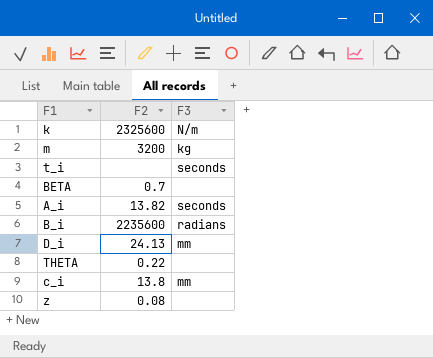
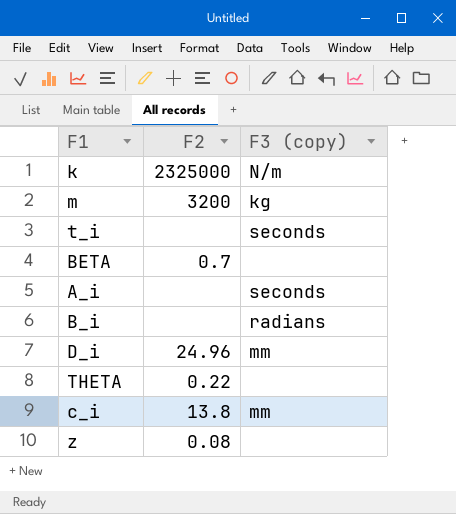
column name: F3 -> F3 (copy)
k | F2: 2325600 -> 2325000
A_i | F2: 13.82 -> none
B_i | F2: 2235600 -> none
D_i | F2: 24.13 -> 24.96

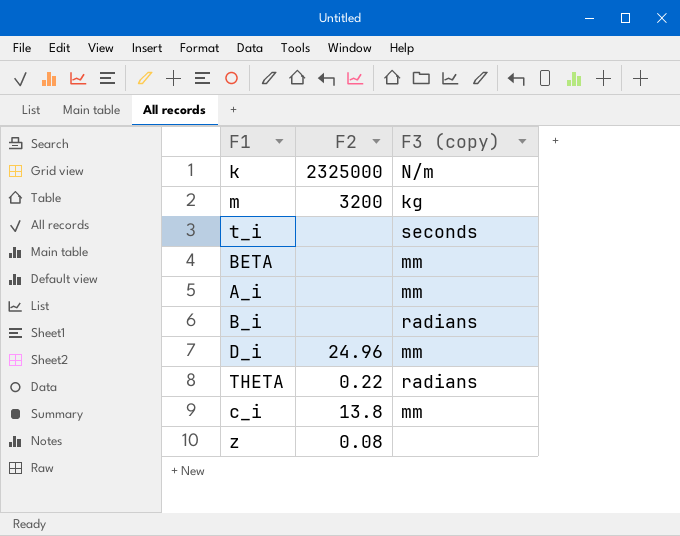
BETA | F2: 0.7 -> none
BETA | F3 (copy): none -> mm
A_i | F3 (copy): seconds -> mm
THETA | F3 (copy): none -> radians

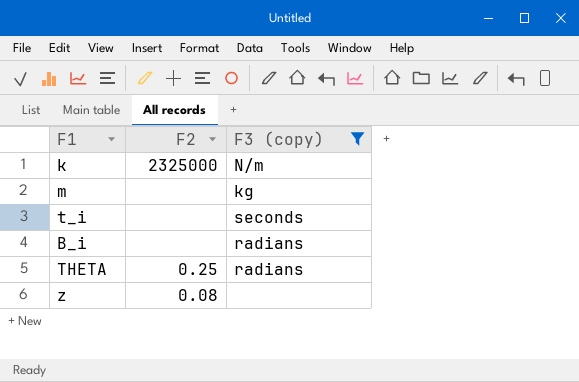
filter: none -> F3 (copy) != mm
m | F2: 3200 -> none
THETA | F2: 0.22 -> 0.25

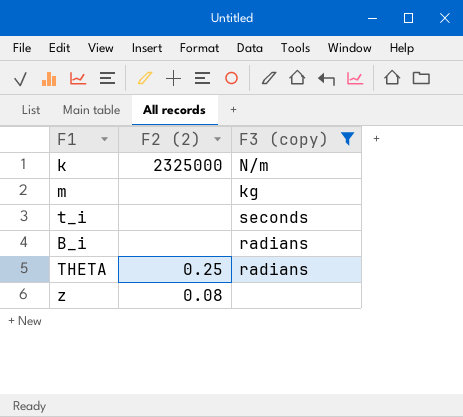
column name: F2 -> F2 (2)

